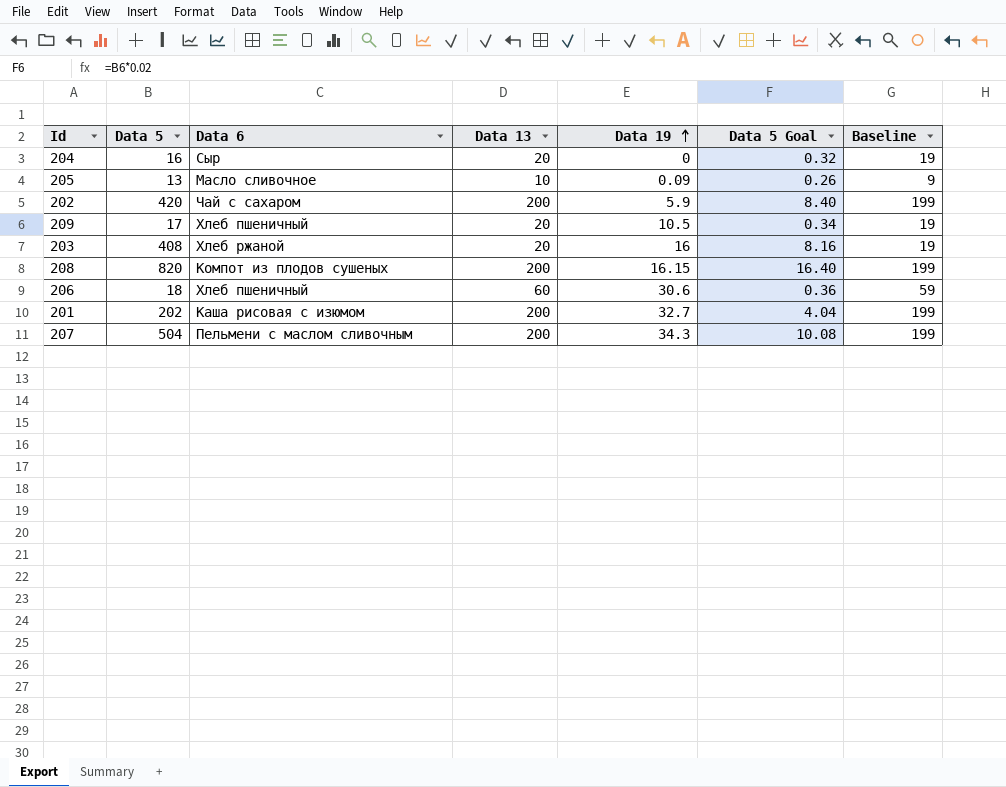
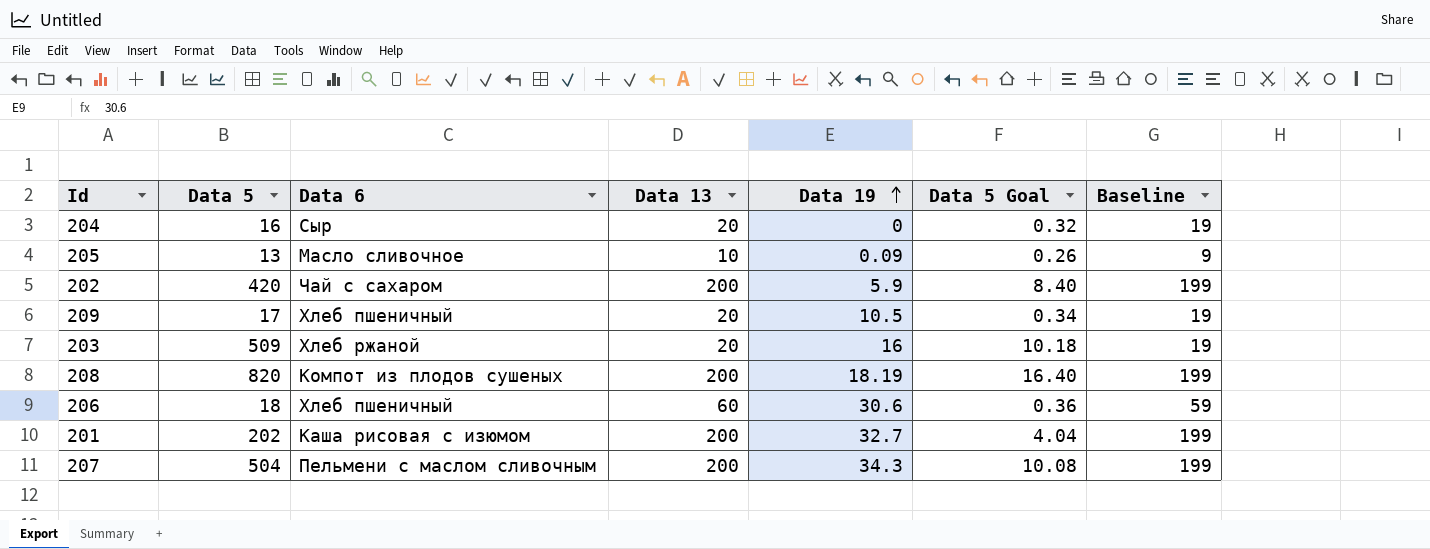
203 | Data 5: 408 -> 509
203 | Data 5 Goal: 8.16 -> 10.18
208 | Data 19: 16.15 -> 18.19

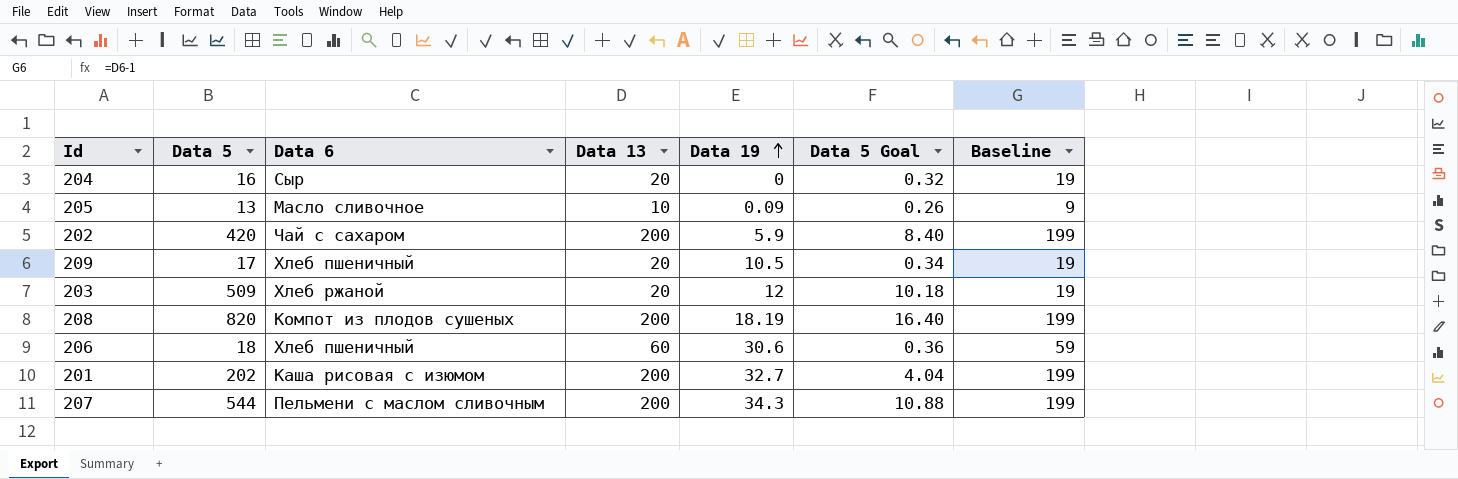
203 | Data 19: 16 -> 12
207 | Data 5: 504 -> 544
207 | Data 5 Goal: 10.08 -> 10.88

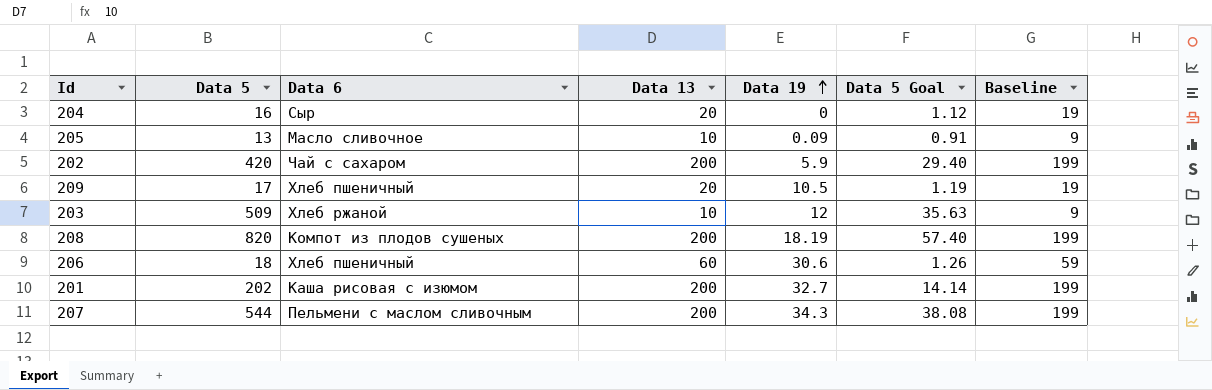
column Data 5 Goal | formula: [Data 5] * 0.02 -> [Data 5] * 0.07
203 | Data 13: 20 -> 10
203 | Baseline: 19 -> 9

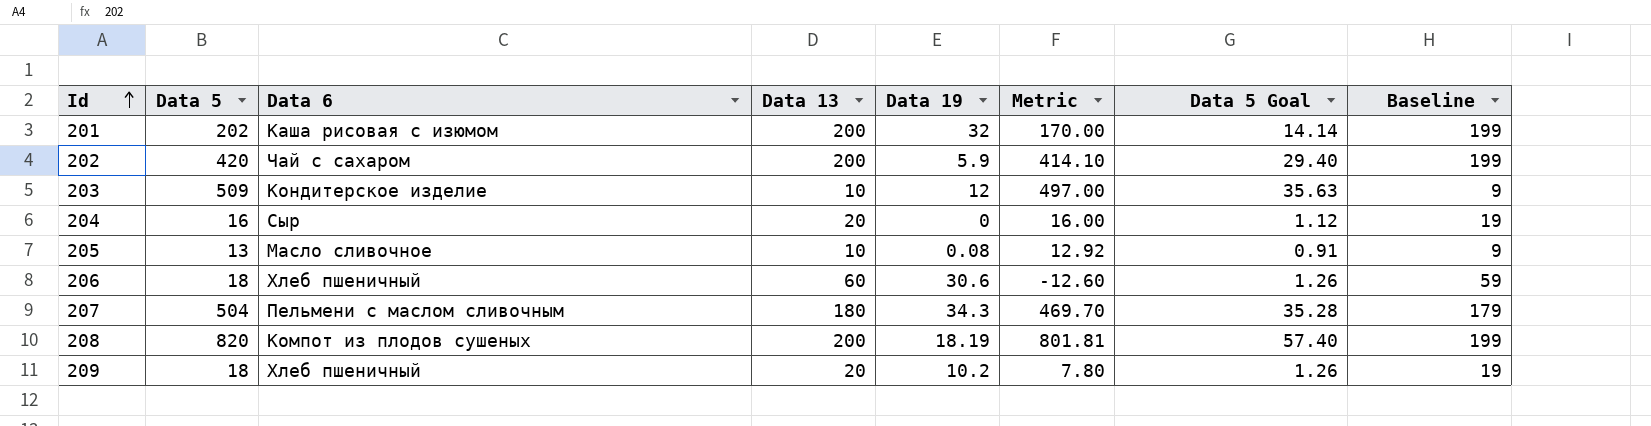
row order: Data 19 ascending -> Id ascending
column Metric | formula: none -> [Data 5] - [Data 19]
201 | Data 19: 32.7 -> 32
203 | Data 6: Хлеб ржаной -> Кондитерское изделие
205 | Data 19: 0.09 -> 0.08
207 | Data 5: 544 -> 504
207 | Data 13: 200 -> 180
207 | Data 5 Goal: 38.08 -> 35.28
207 | Baseline: 199 -> 179
209 | Data 5: 17 -> 18
209 | Data 19: 10.5 -> 10.2
209 | Data 5 Goal: 1.19 -> 1.26

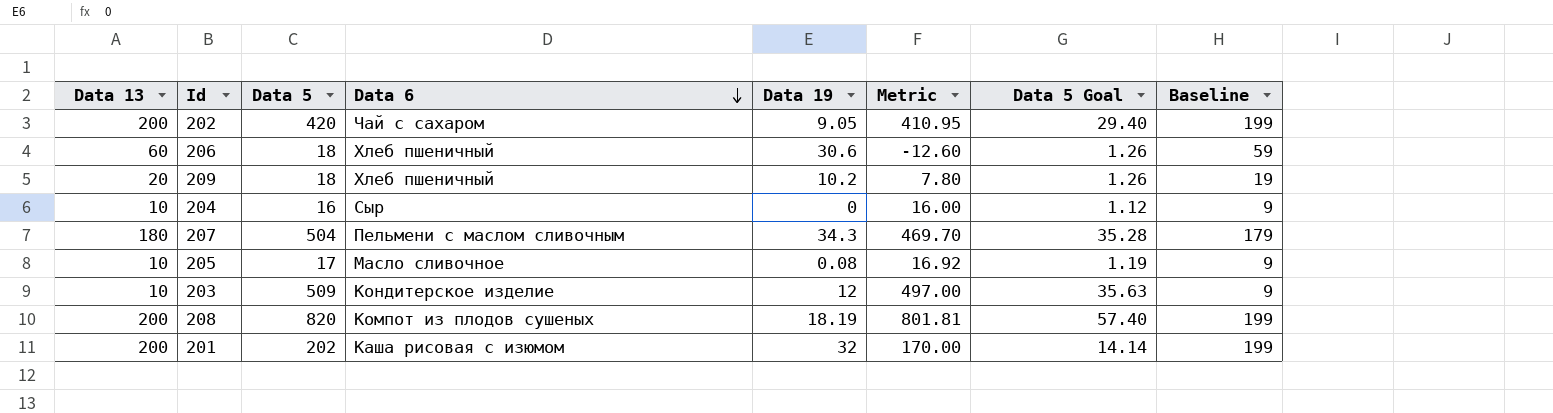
row order: Id ascending -> Data 6 descending
column Data 13 | position: 4 -> 1
202 | Data 19: 5.9 -> 9.05
202 | Metric: 414.10 -> 410.95
204 | Data 13: 20 -> 10
204 | Baseline: 19 -> 9
205 | Data 5: 13 -> 17
205 | Metric: 12.92 -> 16.92
205 | Data 5 Goal: 0.91 -> 1.19

